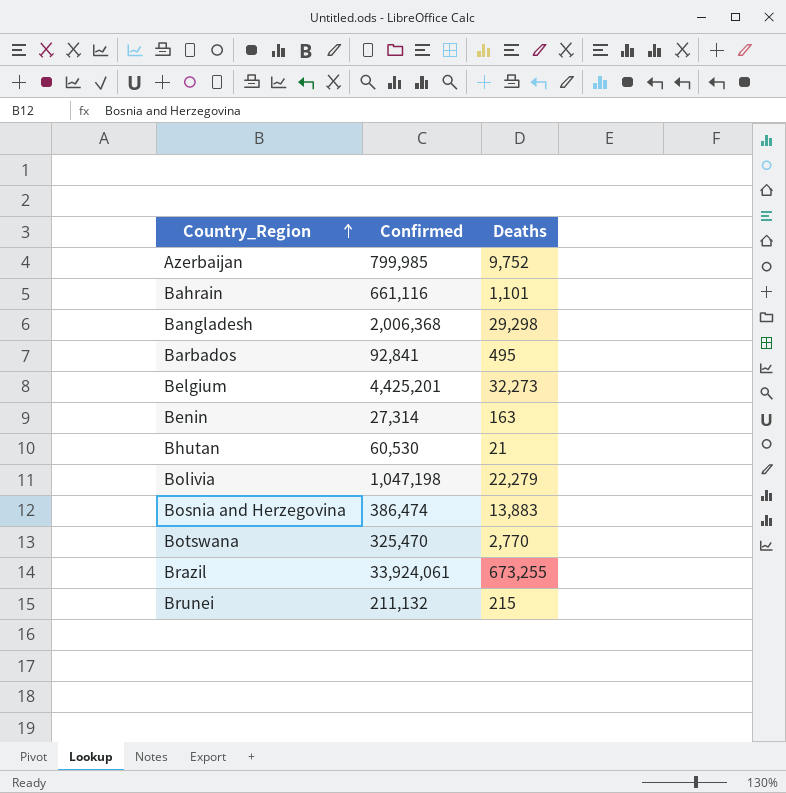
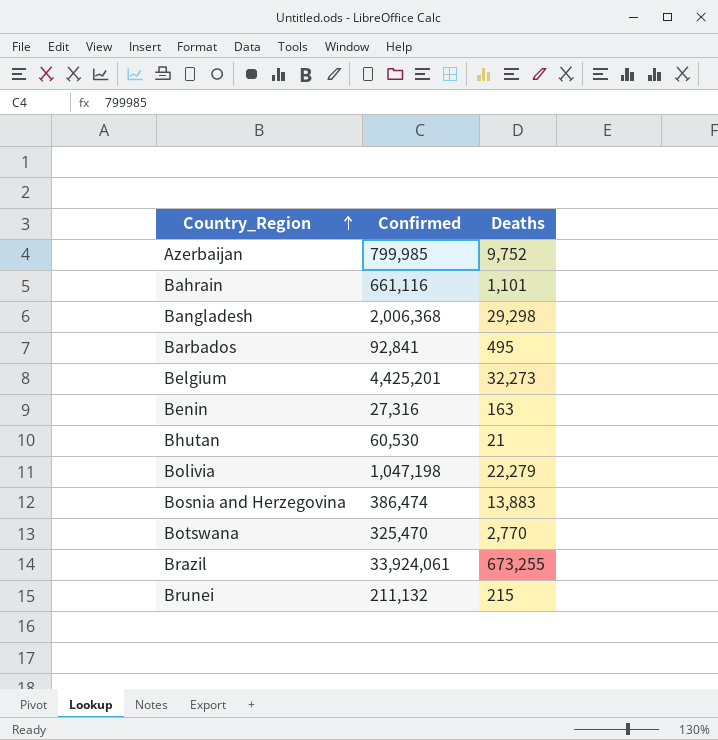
Benin | Confirmed: 27,314 -> 27,316

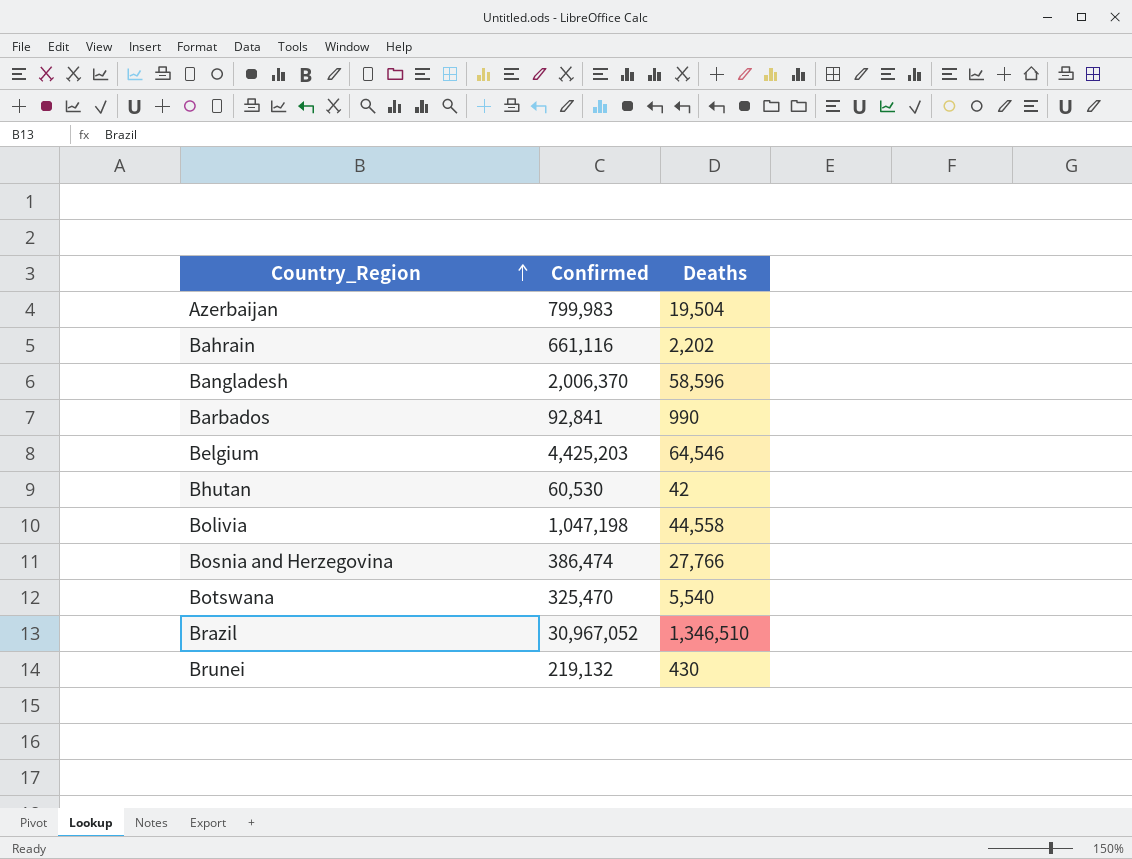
row Benin: 27,316 | 163 -> none
Azerbaijan | Confirmed: 799,985 -> 799,983
Azerbaijan | Deaths: 9,752 -> 19,504
Bahrain | Deaths: 1,101 -> 2,202
Bangladesh | Confirmed: 2,006,368 -> 2,006,370
Bangladesh | Deaths: 29,298 -> 58,596
Barbados | Deaths: 495 -> 990
Belgium | Confirmed: 4,425,201 -> 4,425,203
Belgium | Deaths: 32,273 -> 64,546
Bhutan | Deaths: 21 -> 42
Bolivia | Deaths: 22,279 -> 44,558
Bosnia and Herzegovina | Deaths: 13,883 -> 27,766
Botswana | Deaths: 2,770 -> 5,540
Brazil | Confirmed: 33,924,061 -> 30,967,052
Brazil | Deaths: 673,255 -> 1,346,510
Brunei | Confirmed: 211,132 -> 219,132
Brunei | Deaths: 215 -> 430

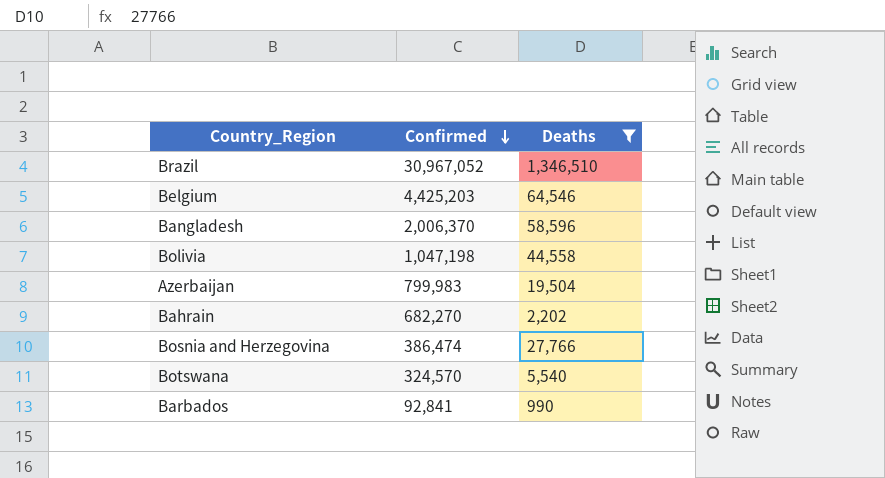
filter: none -> Deaths >= 990
row order: Country_Region ascending -> Confirmed descending
Bahrain | Confirmed: 661,116 -> 682,270
Botswana | Confirmed: 325,470 -> 324,570

